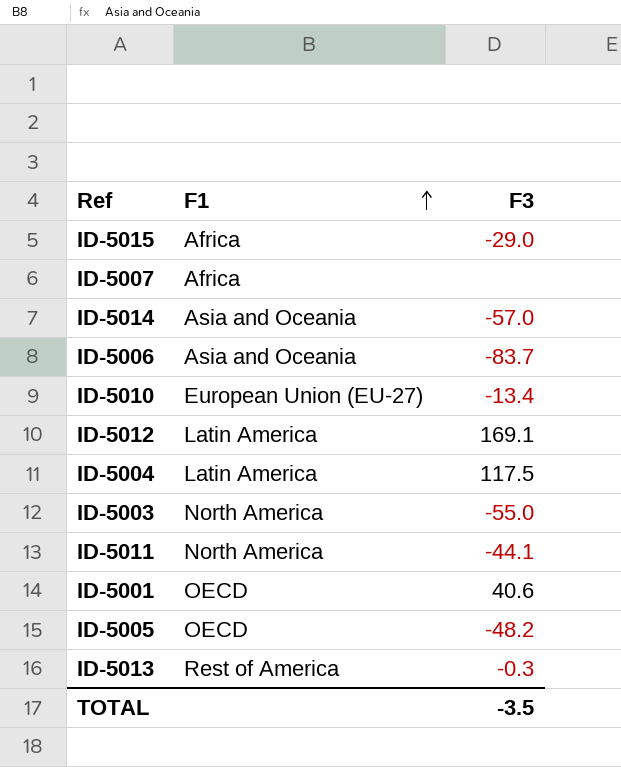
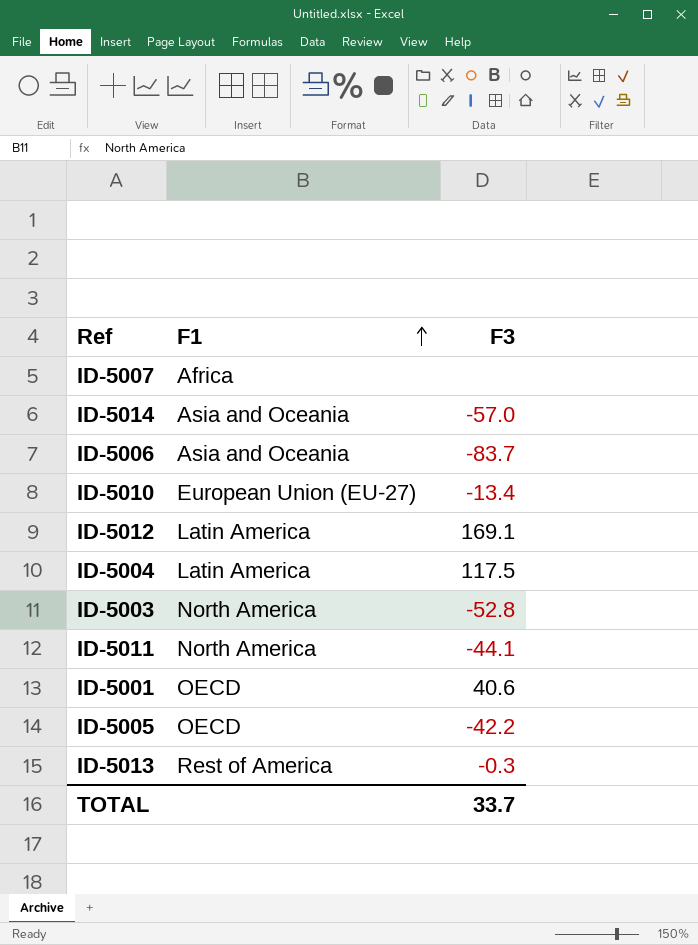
row ID-5015: Africa | -29.0 -> none
ID-5003 | F3: -55.0 -> -52.8
ID-5005 | F3: -48.2 -> -42.2
TOTAL | F3: -3.5 -> 33.7

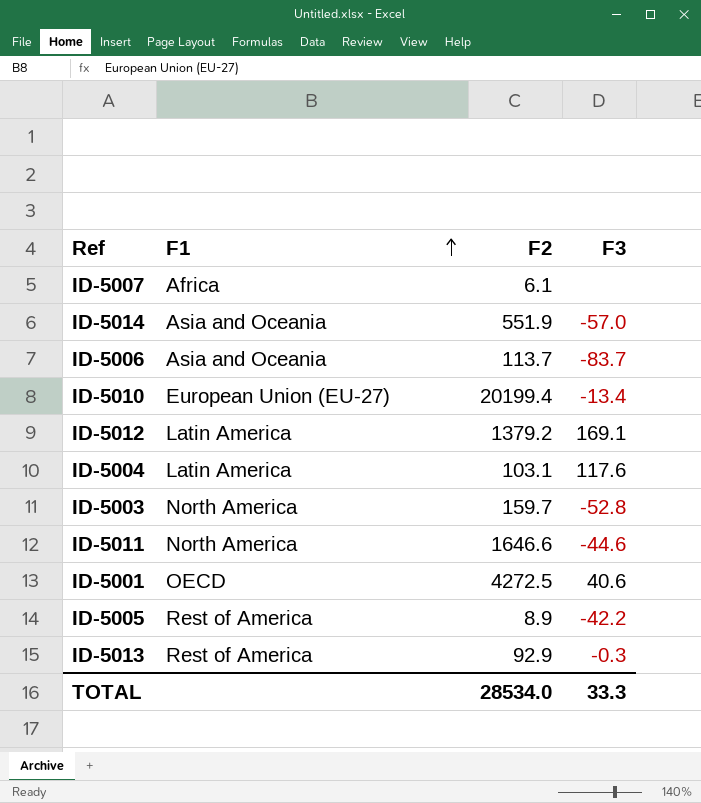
column F2 | position: none -> 3
ID-5004 | F3: 117.5 -> 117.6
ID-5011 | F3: -44.1 -> -44.6
ID-5005 | F1: OECD -> Rest of America
TOTAL | F3: 33.7 -> 33.3

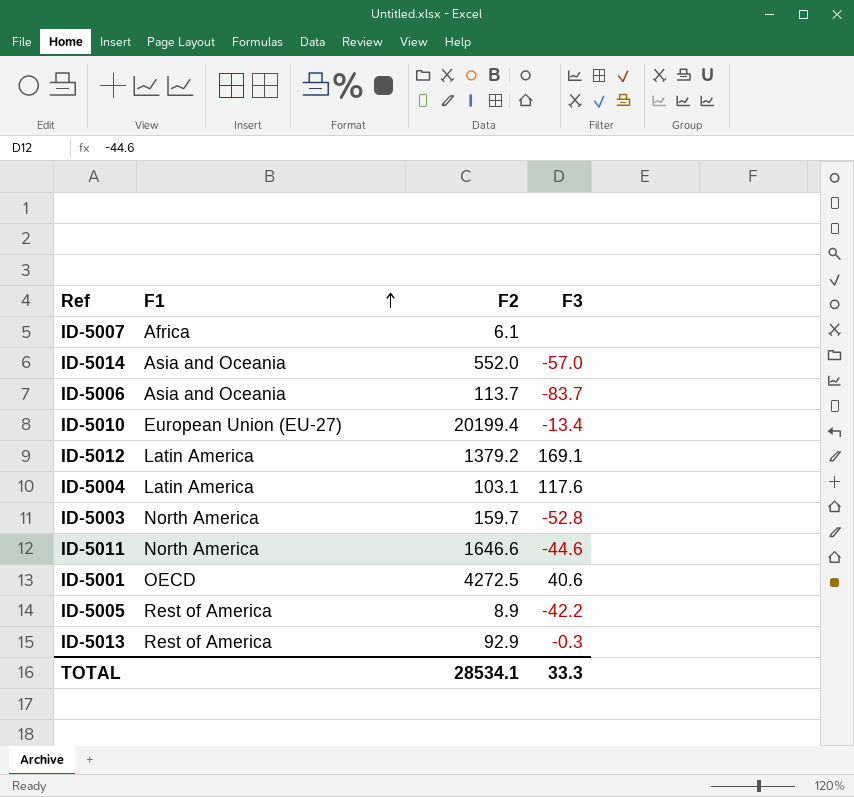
ID-5014 | F2: 551.9 -> 552.0
TOTAL | F2: 28534.0 -> 28534.1

